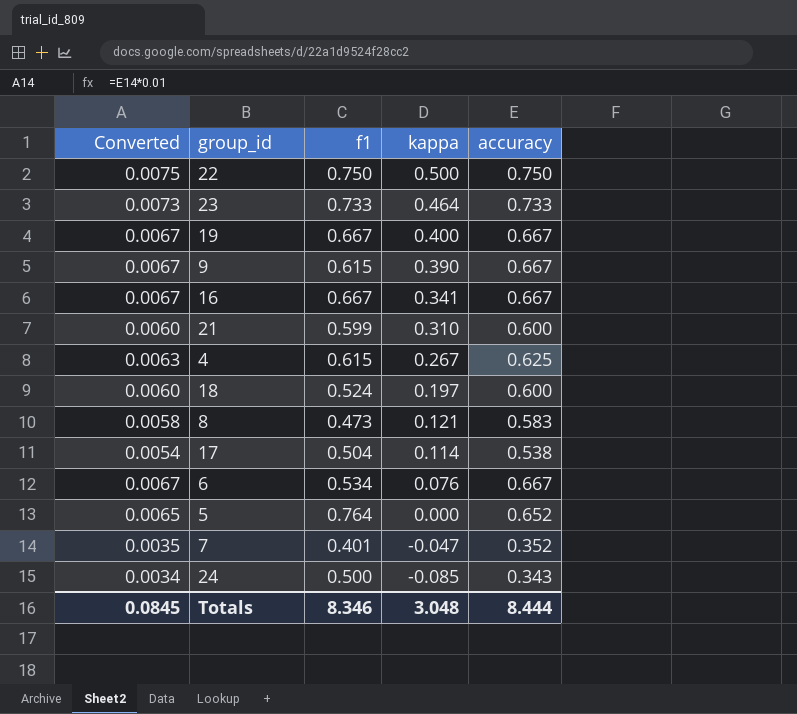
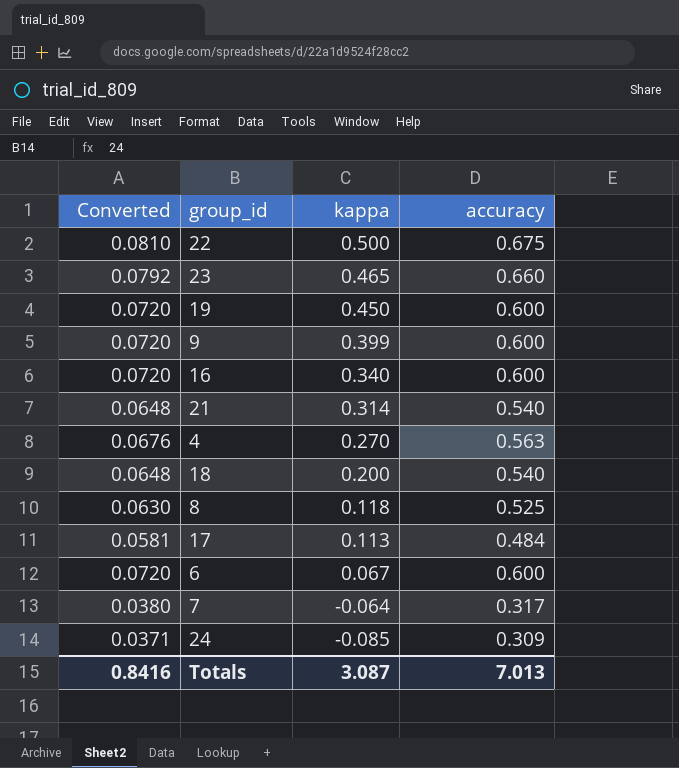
column f1 | position: 3 -> none
column Converted | formula: [accuracy] * 0.01 -> [accuracy] * 0.12
row 5: 0.0065 | 0.764 | 0.000 | 0.652 -> none
22 | accuracy: 0.750 -> 0.675
23 | kappa: 0.464 -> 0.465
23 | accuracy: 0.733 -> 0.660
19 | kappa: 0.400 -> 0.450
19 | accuracy: 0.667 -> 0.600
9 | kappa: 0.390 -> 0.399
9 | accuracy: 0.667 -> 0.600
16 | kappa: 0.341 -> 0.340
16 | accuracy: 0.667 -> 0.600
21 | kappa: 0.310 -> 0.314
21 | accuracy: 0.600 -> 0.540
4 | kappa: 0.267 -> 0.270
4 | accuracy: 0.625 -> 0.563
18 | kappa: 0.197 -> 0.200
18 | accuracy: 0.600 -> 0.540
8 | kappa: 0.121 -> 0.118
8 | accuracy: 0.583 -> 0.525
17 | kappa: 0.114 -> 0.113
17 | accuracy: 0.538 -> 0.484
6 | kappa: 0.076 -> 0.067
6 | accuracy: 0.667 -> 0.600
7 | kappa: -0.047 -> -0.064
7 | accuracy: 0.352 -> 0.317
24 | accuracy: 0.343 -> 0.309
Totals | Converted: 0.0845 -> 0.8416
Totals | kappa: 3.048 -> 3.087
Totals | accuracy: 8.444 -> 7.013

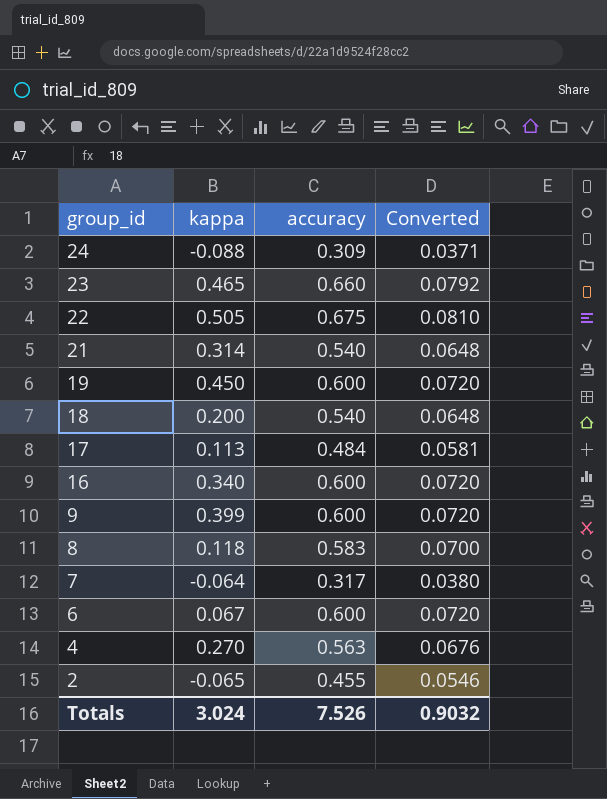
row order: kappa descending -> group_id descending
column Converted | position: 1 -> 4
24 | kappa: -0.085 -> -0.088
22 | kappa: 0.500 -> 0.505
8 | accuracy: 0.525 -> 0.583
8 | Converted: 0.0630 -> 0.0700
row 2: none -> -0.065 | 0.455 | 0.0546
Totals | kappa: 3.087 -> 3.024
Totals | accuracy: 7.013 -> 7.526
Totals | Converted: 0.8416 -> 0.9032

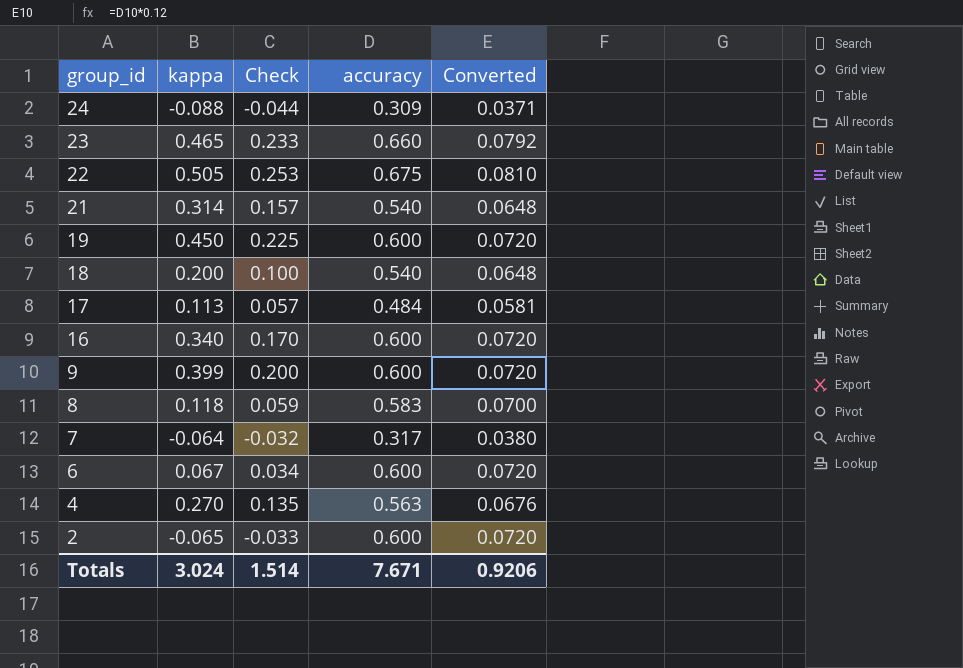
column Check | formula: none -> [kappa] * 0.5
2 | accuracy: 0.455 -> 0.600
2 | Converted: 0.0546 -> 0.0720
Totals | accuracy: 7.526 -> 7.671
Totals | Converted: 0.9032 -> 0.9206

